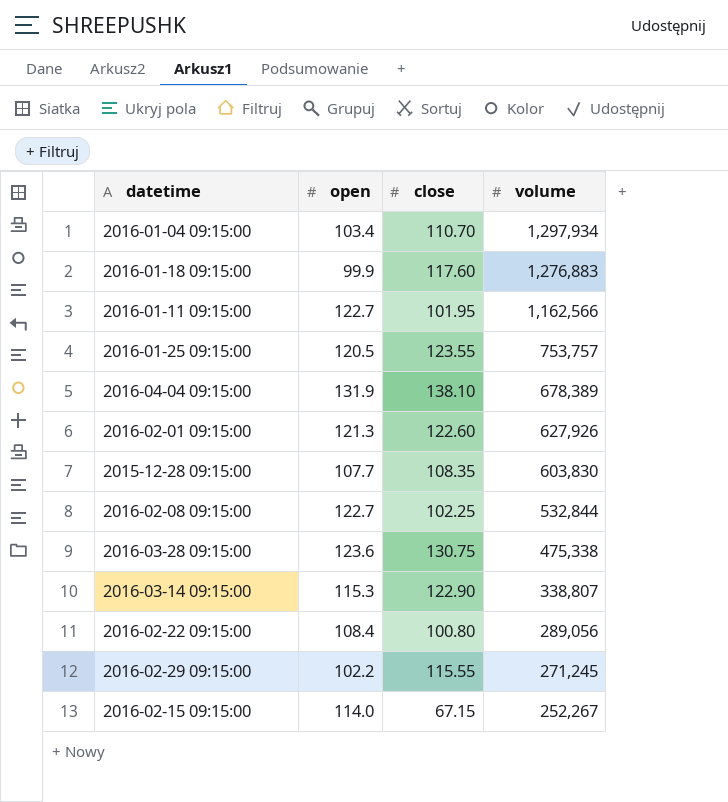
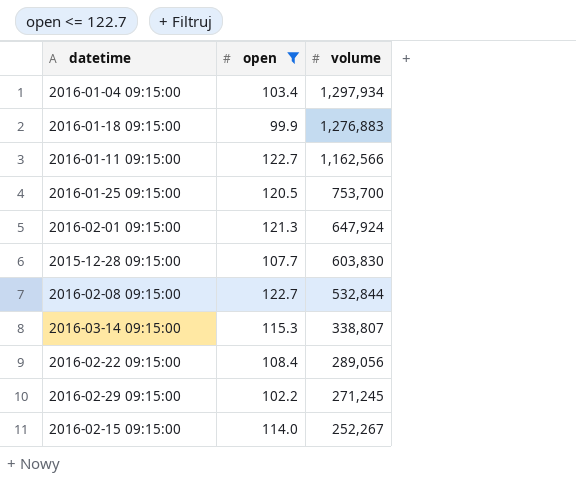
filter: none -> open <= 122.7
column close | position: 3 -> none
2016-01-25 09:15:00 | volume: 753,757 -> 753,700
2016-02-01 09:15:00 | volume: 627,926 -> 647,924

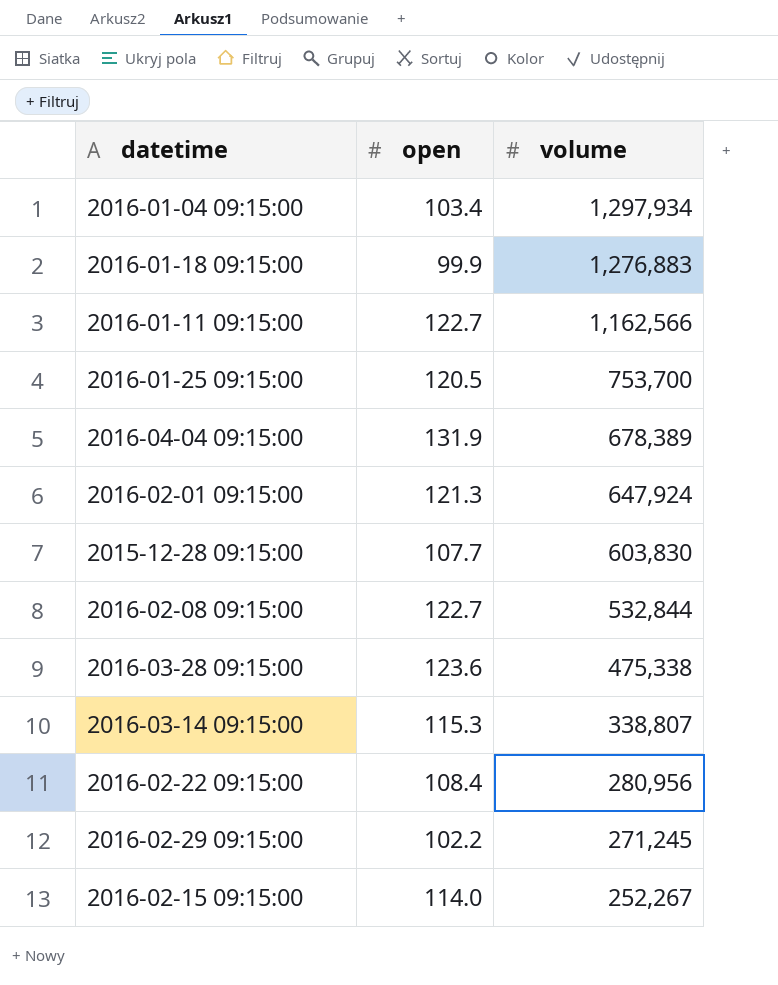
filter: open <= 122.7 -> none
2016-02-22 09:15:00 | volume: 289,056 -> 280,956

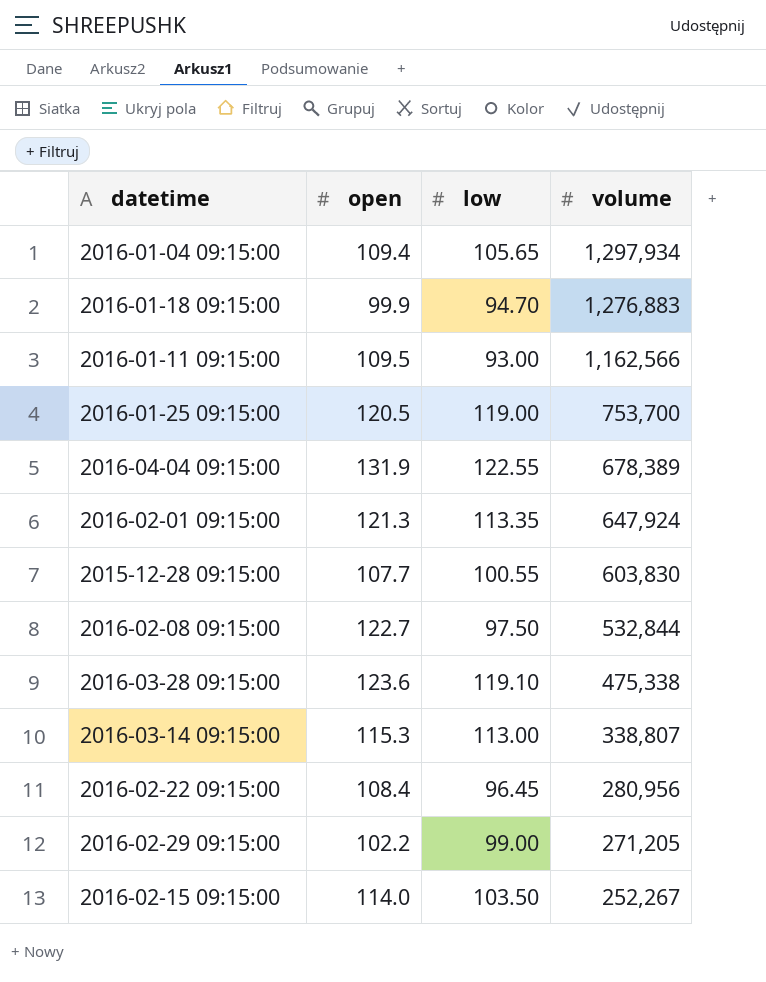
column low | position: none -> 3
2016-01-04 09:15:00 | open: 103.4 -> 109.4
2016-01-11 09:15:00 | open: 122.7 -> 109.5
2016-02-29 09:15:00 | volume: 271,245 -> 271,205

